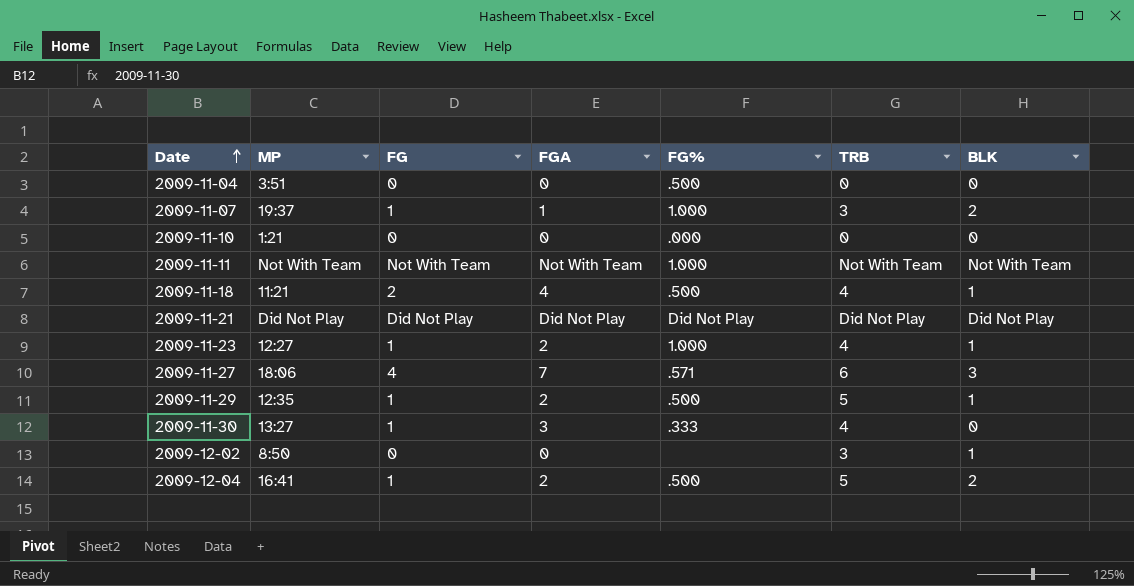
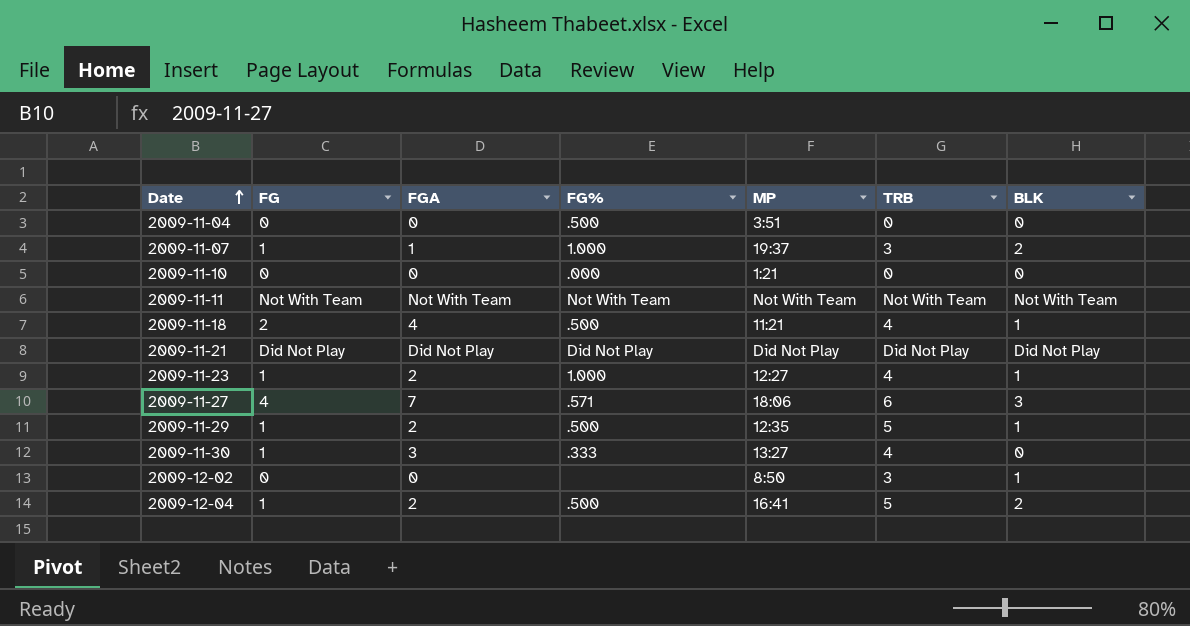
column MP | position: 2 -> 5
2009-11-11 | FG%: 1.000 -> Not With Team

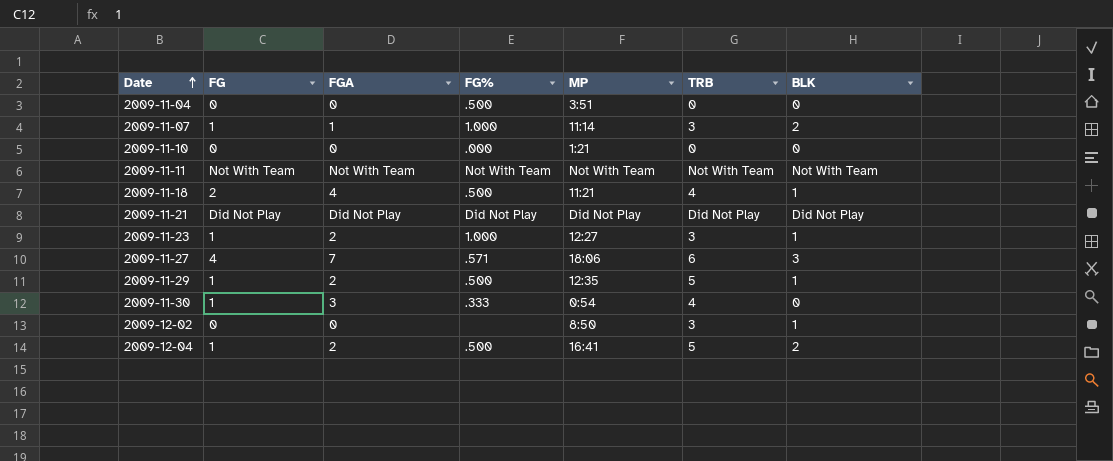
2009-11-07 | MP: 19:37 -> 11:14
2009-11-23 | TRB: 4 -> 3
2009-11-30 | MP: 13:27 -> 0:54

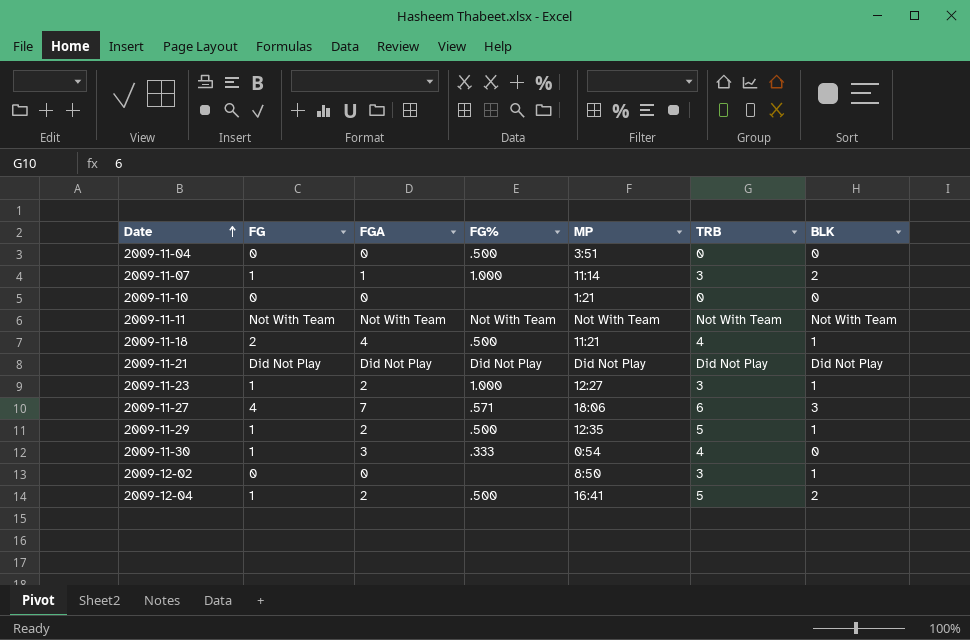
2009-11-10 | FG%: .000 -> none

